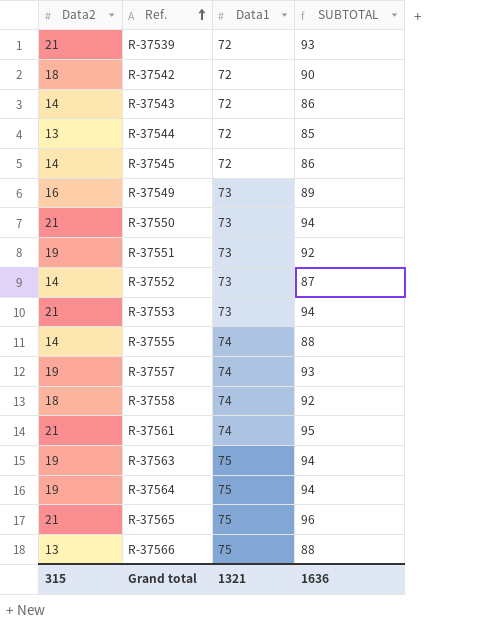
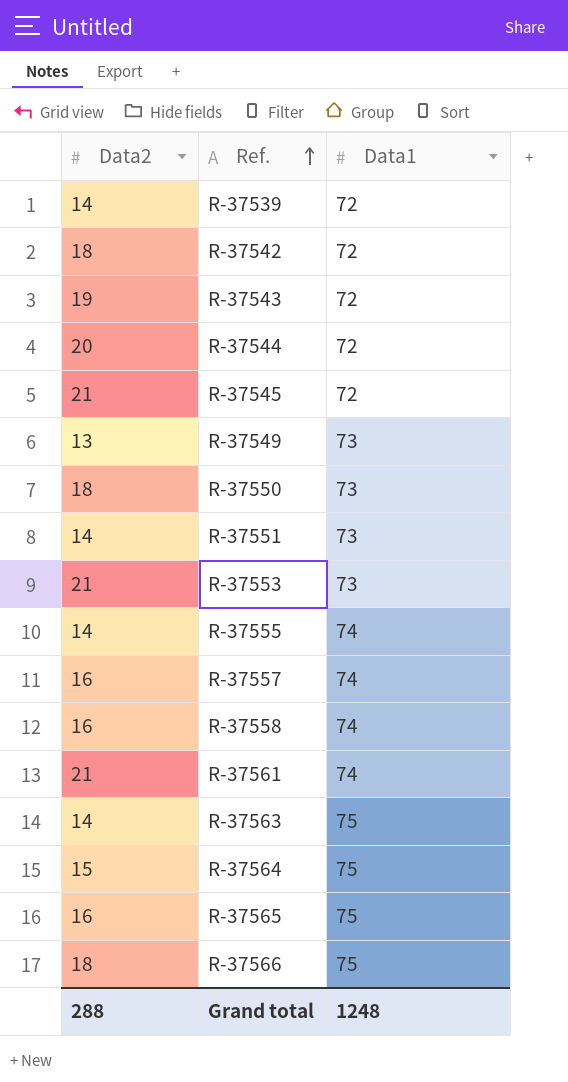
column SUBTOTAL | formula: [Data2] + [Data1] -> none
row R-37552: 14 | 73 | 87 -> none
R-37539 | Data2: 21 -> 14
R-37543 | Data2: 14 -> 19
R-37544 | Data2: 13 -> 20
R-37545 | Data2: 14 -> 21
R-37549 | Data2: 16 -> 13
R-37550 | Data2: 21 -> 18
R-37551 | Data2: 19 -> 14
R-37557 | Data2: 19 -> 16
R-37558 | Data2: 18 -> 16
R-37563 | Data2: 19 -> 14
R-37564 | Data2: 19 -> 15
R-37565 | Data2: 21 -> 16
R-37566 | Data2: 13 -> 18
Grand total | Data2: 315 -> 288
Grand total | Data1: 1321 -> 1248

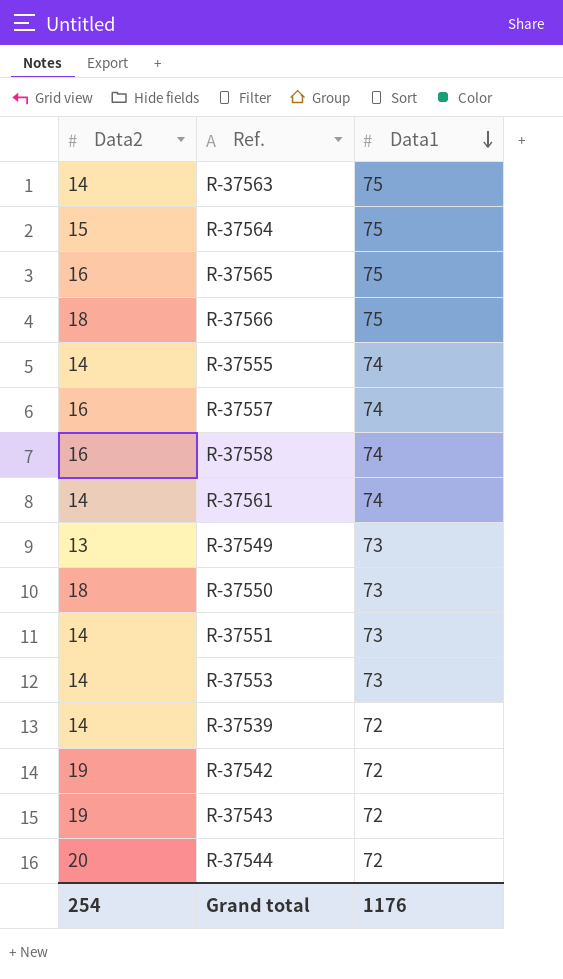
row order: Ref. ascending -> Data1 descending
row R-37545: 21 | 72 -> none
R-37561 | Data2: 21 -> 14
R-37553 | Data2: 21 -> 14
R-37542 | Data2: 18 -> 19
Grand total | Data2: 288 -> 254
Grand total | Data1: 1248 -> 1176

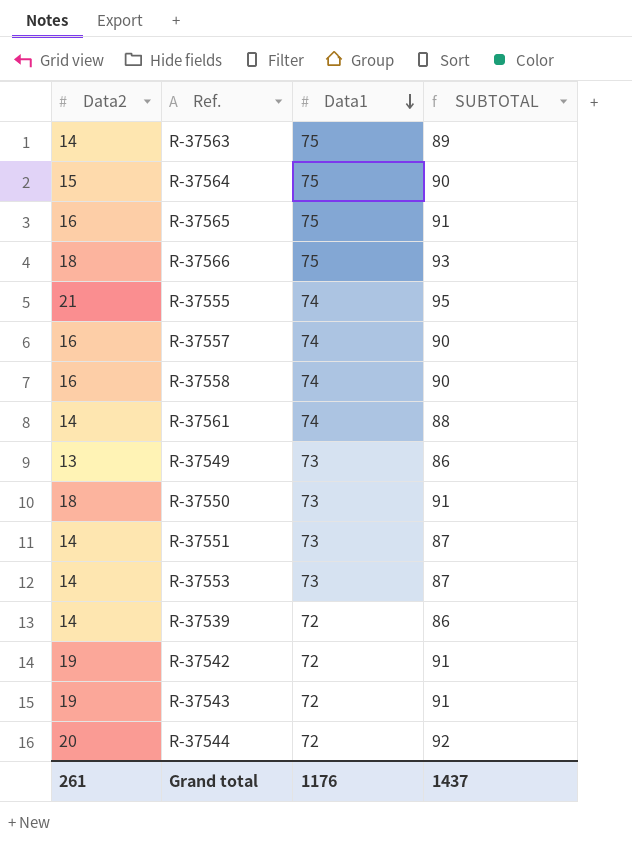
column SUBTOTAL | formula: none -> [Data2] + [Data1]
R-37555 | Data2: 14 -> 21
Grand total | Data2: 254 -> 261

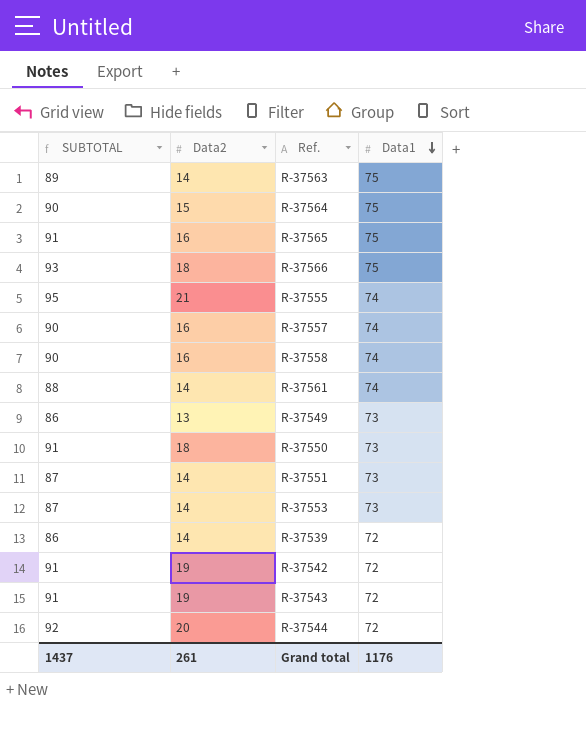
column SUBTOTAL | position: 4 -> 1

